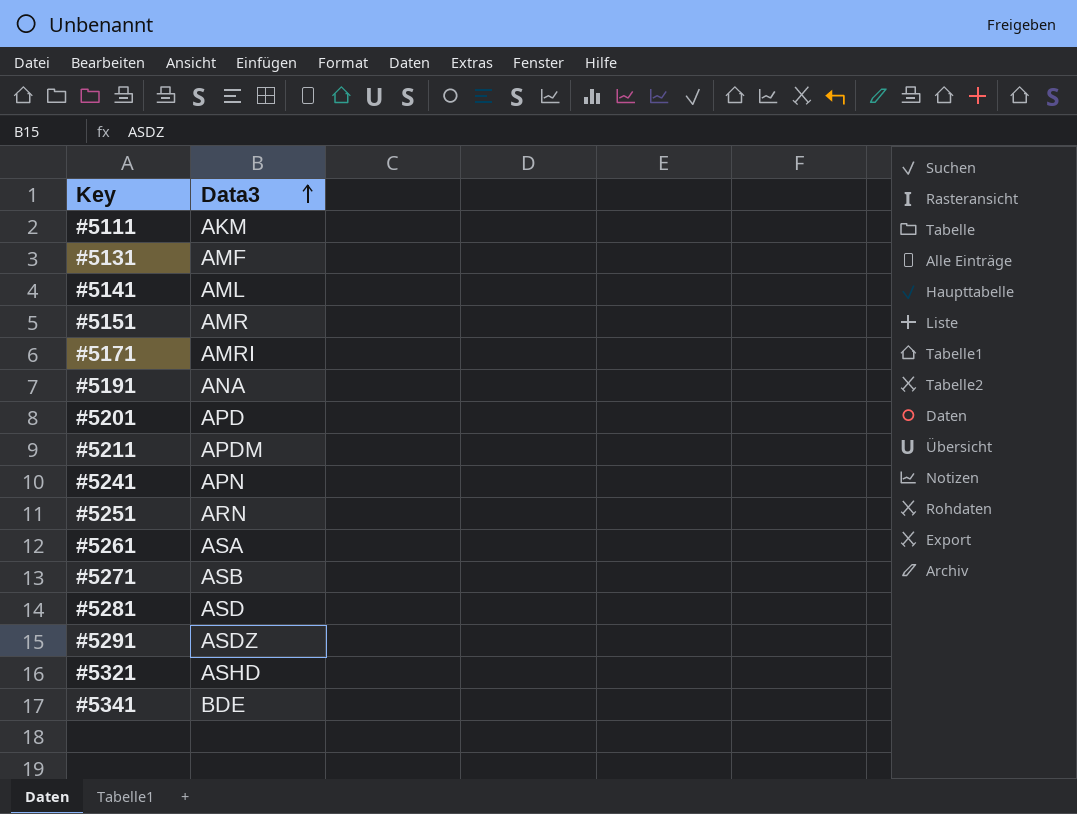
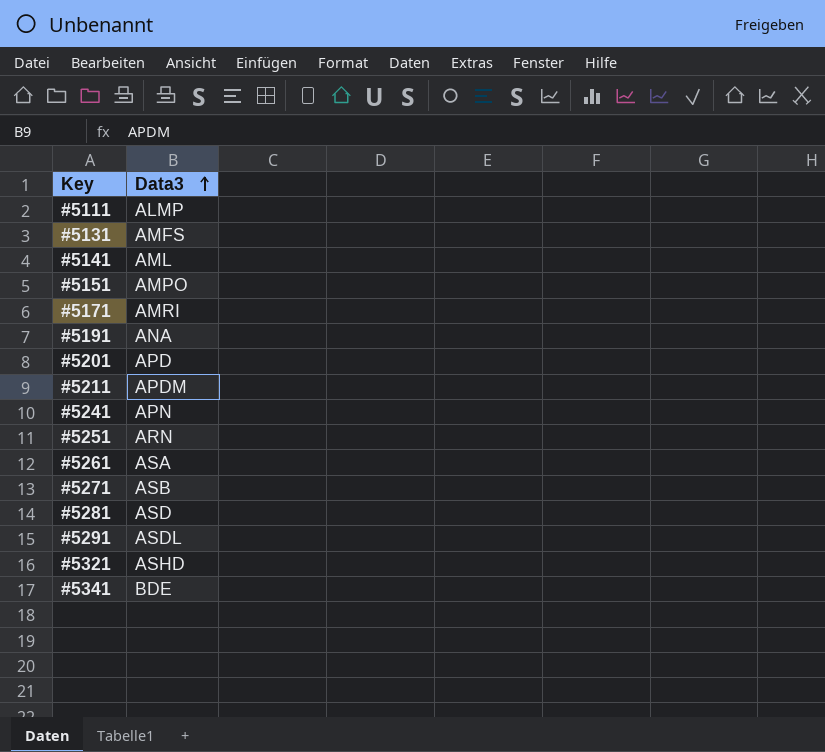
#5111 | Data3: AKM -> ALMP
#5131 | Data3: AMF -> AMFS
#5151 | Data3: AMR -> AMPO
#5291 | Data3: ASDZ -> ASDL

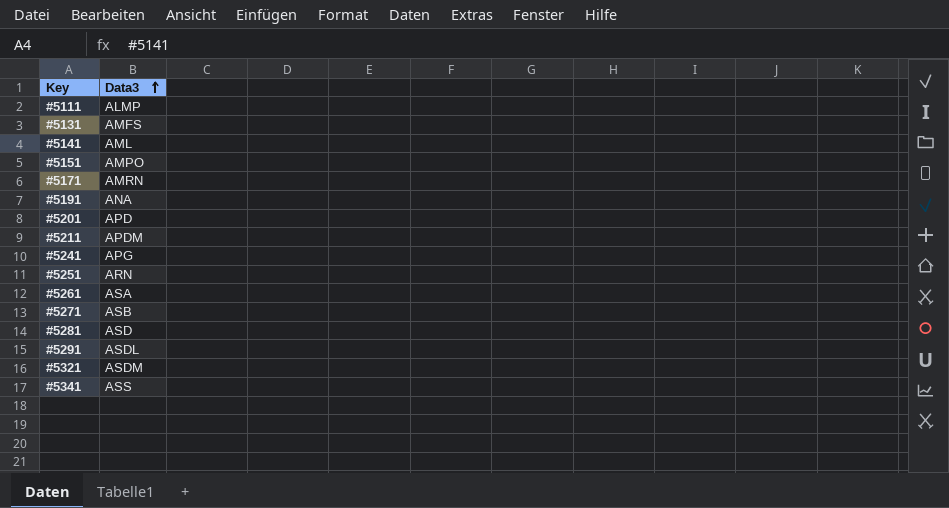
#5171 | Data3: AMRI -> AMRN
#5241 | Data3: APN -> APG
#5321 | Data3: ASHD -> ASDM
#5341 | Data3: BDE -> ASS

